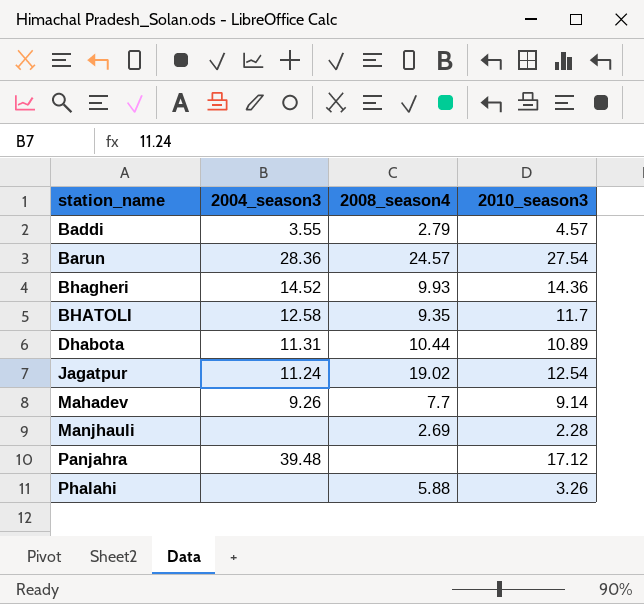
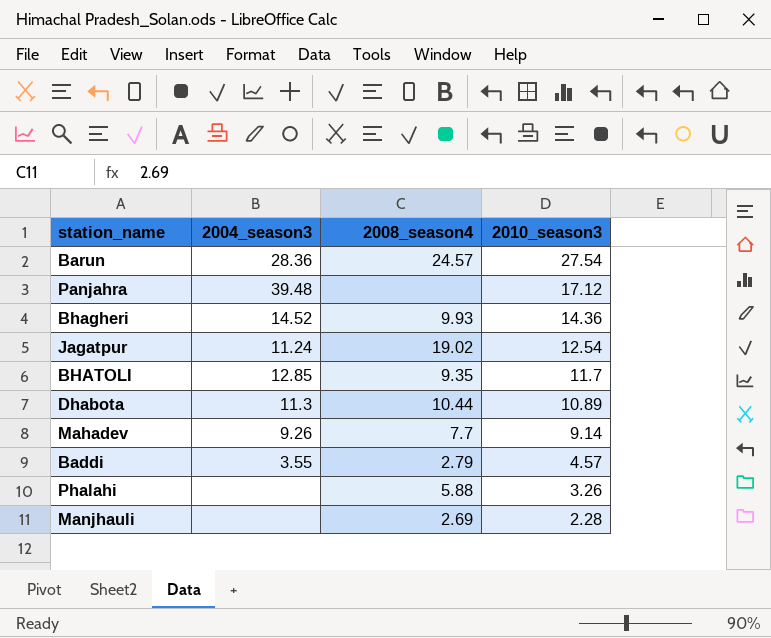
row order: station_name ascending -> 2010_season3 descending
BHATOLI | 2004_season3: 12.58 -> 12.85
Dhabota | 2004_season3: 11.31 -> 11.3

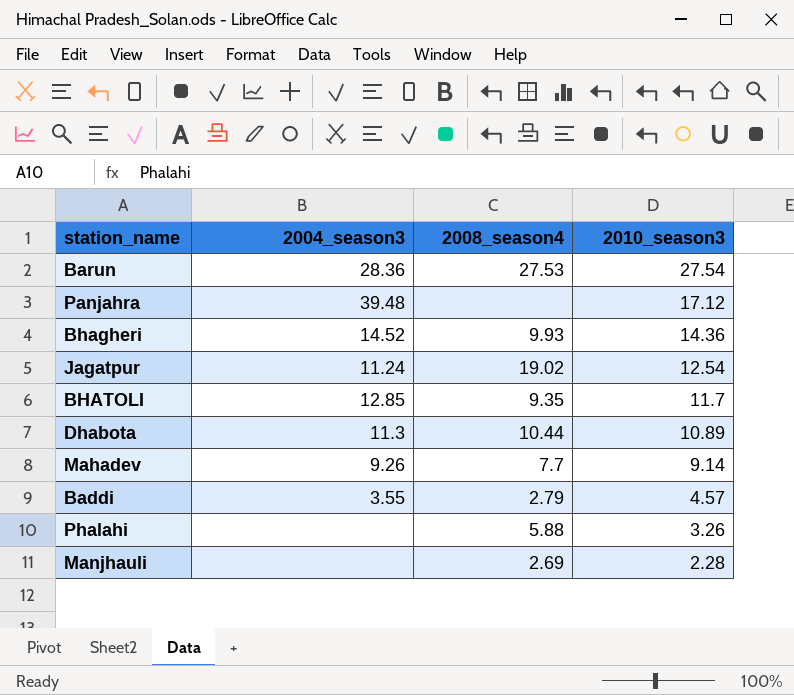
Barun | 2008_season4: 24.57 -> 27.53

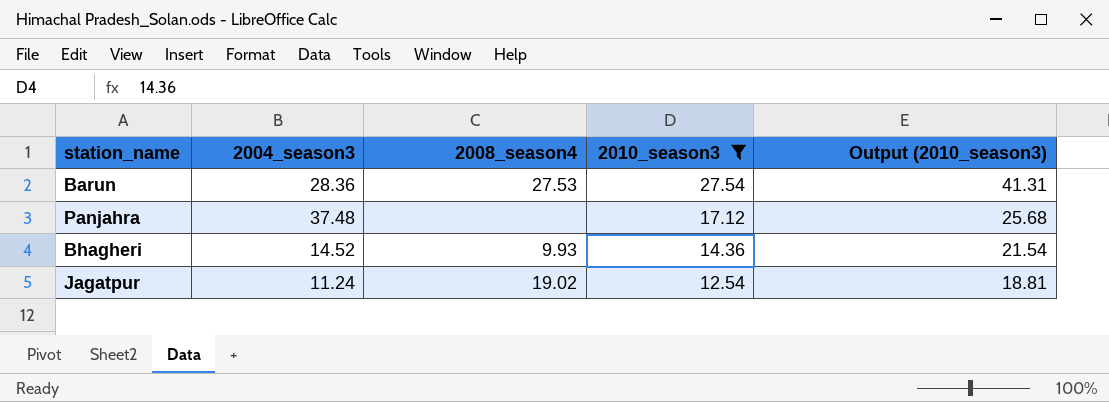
filter: none -> 2010_season3 >= 12.54
column Output (2010_season3) | formula: none -> [2010_season3] * 1.5
Panjahra | 2004_season3: 39.48 -> 37.48

